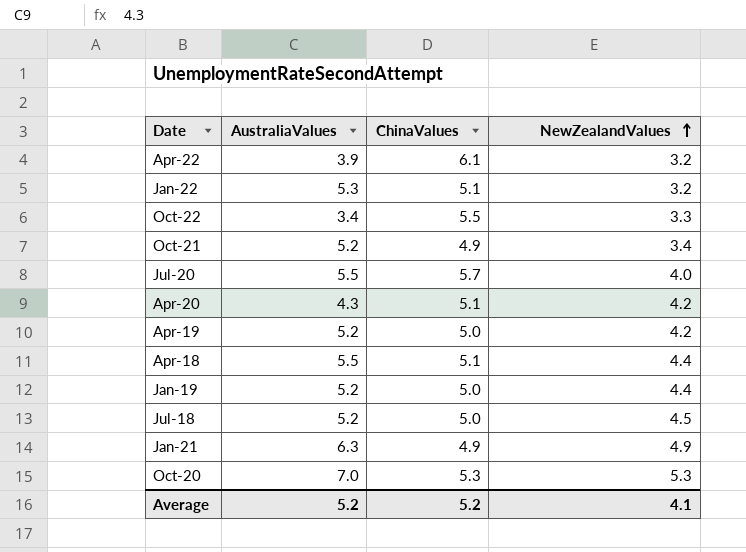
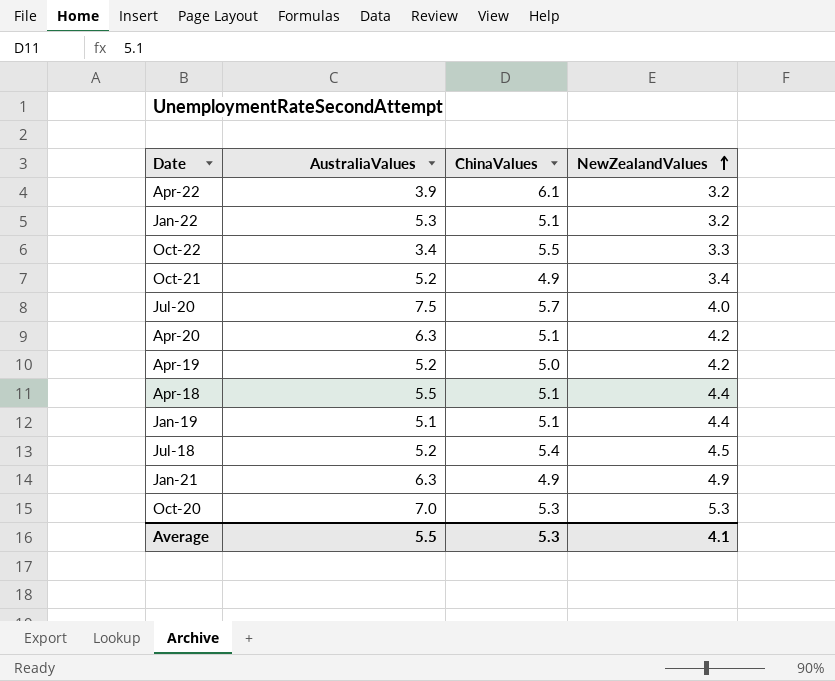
Jul-20 | AustraliaValues: 5.5 -> 7.5
Apr-20 | AustraliaValues: 4.3 -> 6.3
Jan-19 | AustraliaValues: 5.2 -> 5.1
Jan-19 | ChinaValues: 5.0 -> 5.1
Jul-18 | ChinaValues: 5.0 -> 5.4
Average | AustraliaValues: 5.2 -> 5.5
Average | ChinaValues: 5.2 -> 5.3

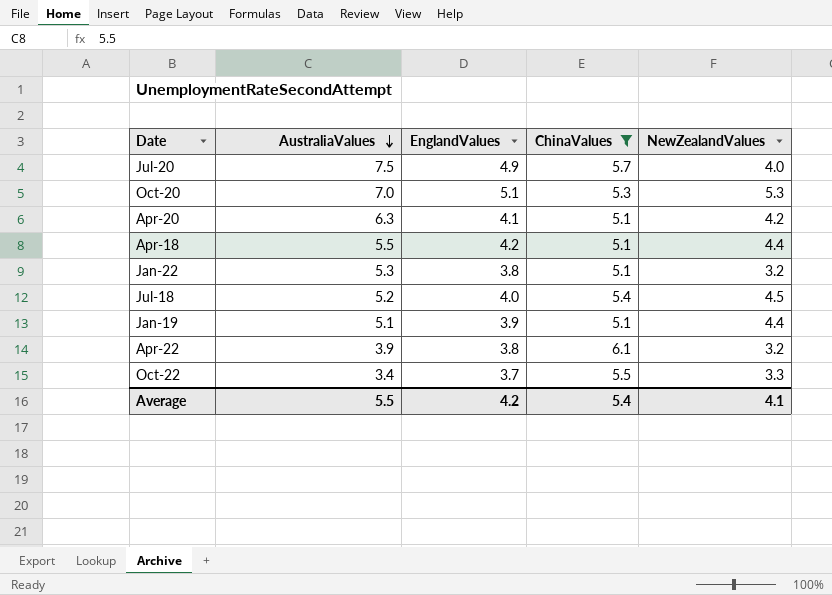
filter: none -> ChinaValues >= 5.1
row order: NewZealandValues ascending -> AustraliaValues descending
column EnglandValues | position: none -> 3
Average | ChinaValues: 5.3 -> 5.4

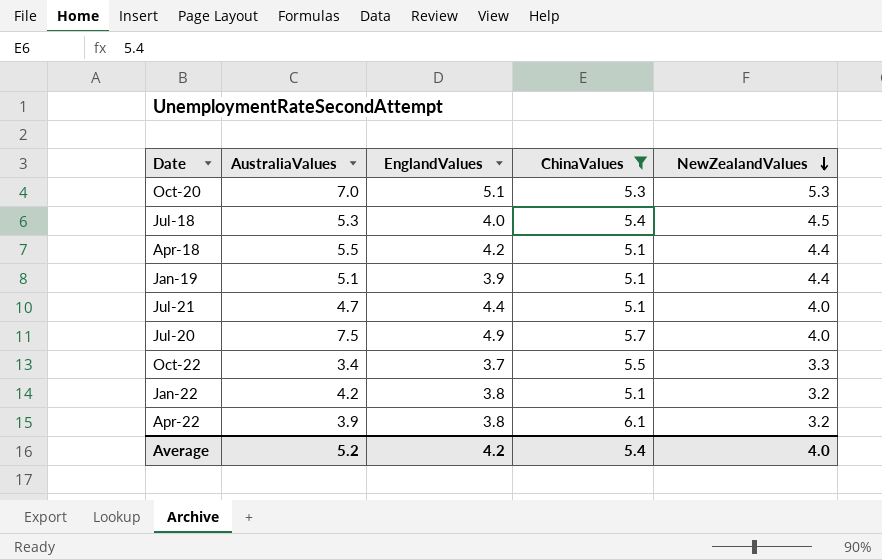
row order: AustraliaValues descending -> NewZealandValues descending
row Apr-20: 6.3 | 4.1 | 5.1 | 4.2 -> none
Jul-18 | AustraliaValues: 5.2 -> 5.3
row Jul-21: none -> 4.7 | 4.4 | 5.1 | 4.0
Jan-22 | AustraliaValues: 5.3 -> 4.2
Average | AustraliaValues: 5.5 -> 5.2
Average | NewZealandValues: 4.1 -> 4.0

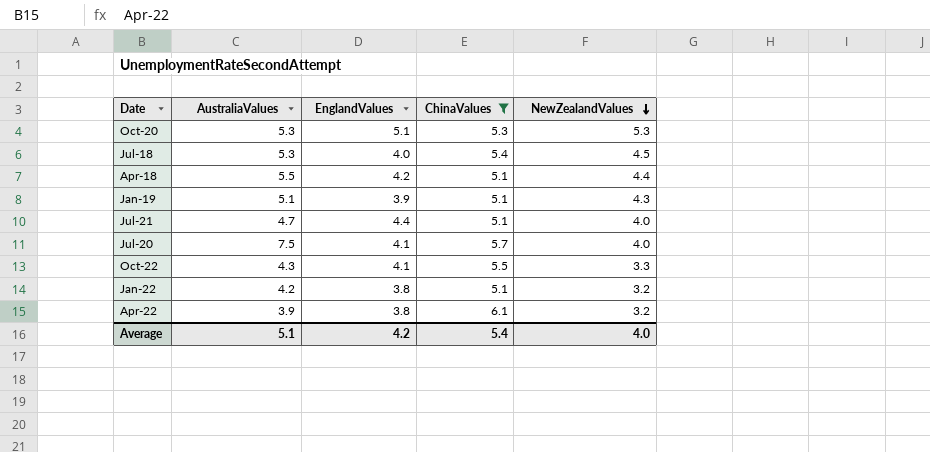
Oct-20 | AustraliaValues: 7.0 -> 5.3
Jan-19 | NewZealandValues: 4.4 -> 4.3
Jul-20 | EnglandValues: 4.9 -> 4.1
Oct-22 | AustraliaValues: 3.4 -> 4.3
Oct-22 | EnglandValues: 3.7 -> 4.1
Average | AustraliaValues: 5.2 -> 5.1

